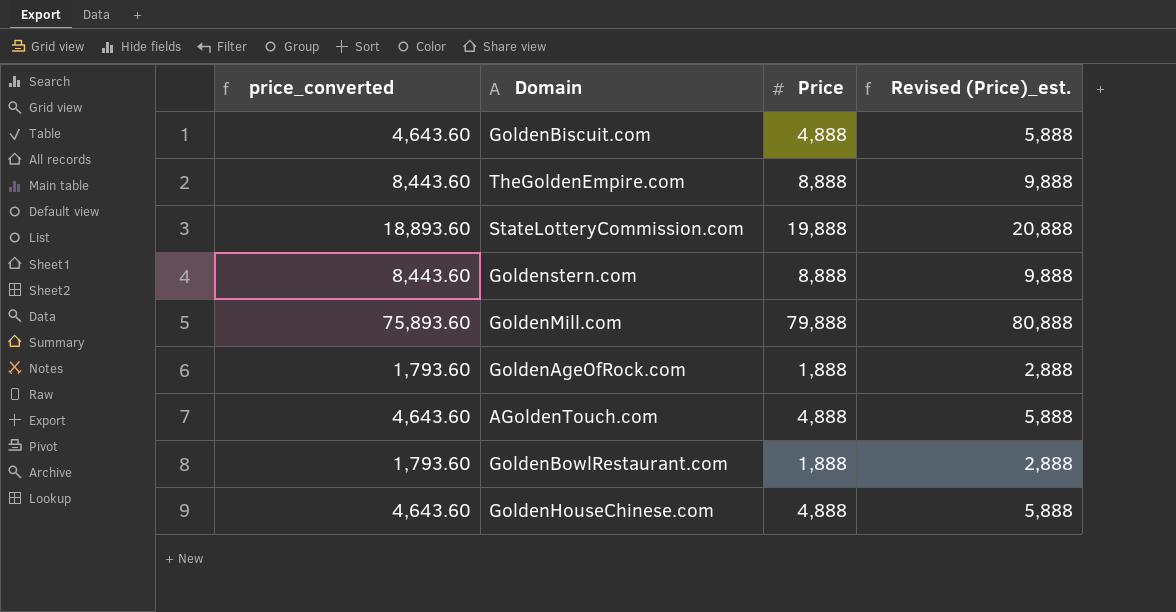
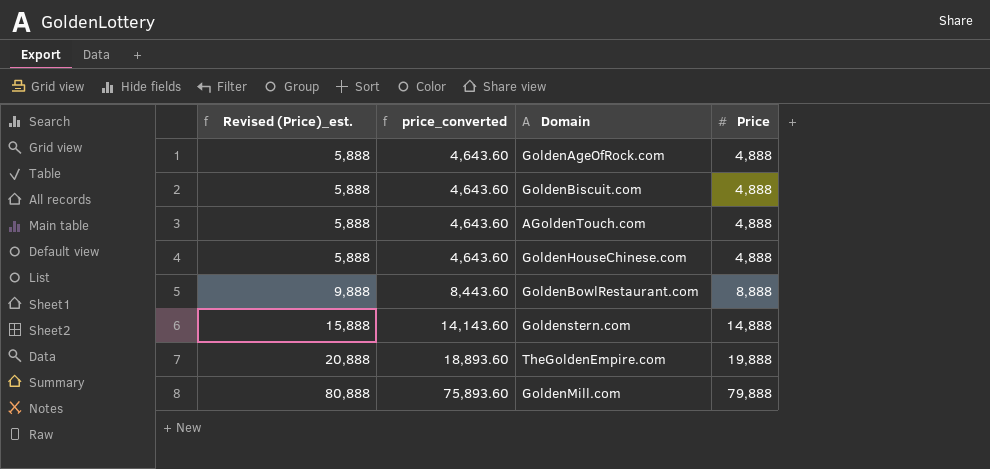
row order: none -> Revised (Price)_est. ascending
column Revised (Price)_est. | position: 4 -> 1
row StateLotteryCommission.com: 18,893.60 | 19,888 | 20,888 -> none
GoldenAgeOfRock.com | Revised (Price)_est.: 2,888 -> 5,888
GoldenAgeOfRock.com | price_converted: 1,793.60 -> 4,643.60
GoldenAgeOfRock.com | Price: 1,888 -> 4,888
GoldenBowlRestaurant.com | Revised (Price)_est.: 2,888 -> 9,888
GoldenBowlRestaurant.com | price_converted: 1,793.60 -> 8,443.60
GoldenBowlRestaurant.com | Price: 1,888 -> 8,888
Goldenstern.com | Revised (Price)_est.: 9,888 -> 15,888
Goldenstern.com | price_converted: 8,443.60 -> 14,143.60
Goldenstern.com | Price: 8,888 -> 14,888
TheGoldenEmpire.com | Revised (Price)_est.: 9,888 -> 20,888
TheGoldenEmpire.com | price_converted: 8,443.60 -> 18,893.60
TheGoldenEmpire.com | Price: 8,888 -> 19,888

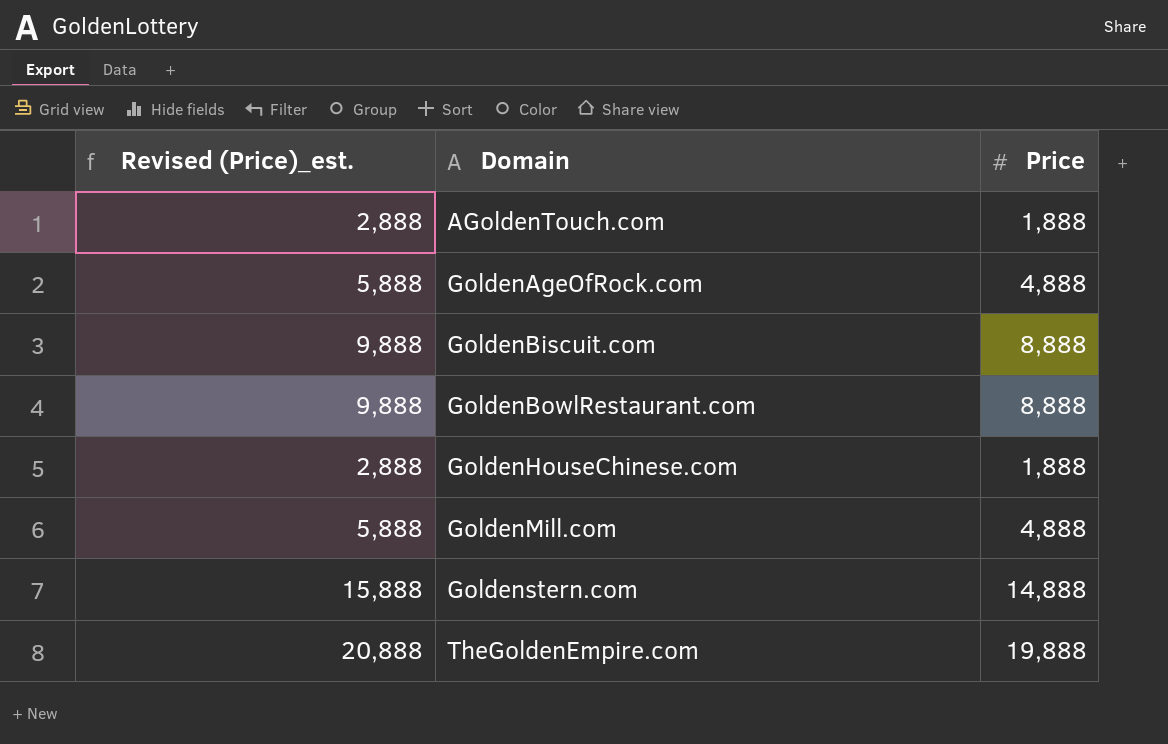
row order: Revised (Price)_est. ascending -> Domain ascending
column price_converted | formula: [Price] * 0.95 -> none
AGoldenTouch.com | Revised (Price)_est.: 5,888 -> 2,888
AGoldenTouch.com | Price: 4,888 -> 1,888
GoldenBiscuit.com | Revised (Price)_est.: 5,888 -> 9,888
GoldenBiscuit.com | Price: 4,888 -> 8,888
GoldenHouseChinese.com | Revised (Price)_est.: 5,888 -> 2,888
GoldenHouseChinese.com | Price: 4,888 -> 1,888
GoldenMill.com | Revised (Price)_est.: 80,888 -> 5,888
GoldenMill.com | Price: 79,888 -> 4,888

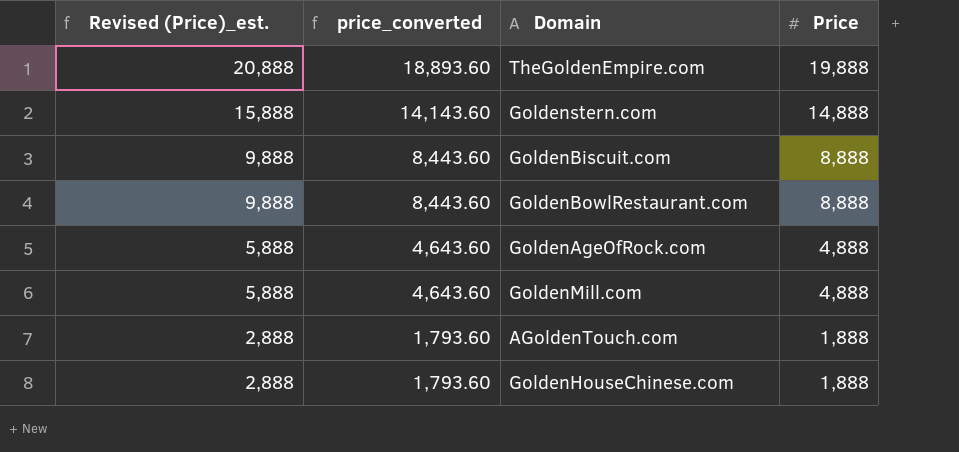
row order: Domain ascending -> Revised (Price)_est. descending
column price_converted | formula: none -> [Price] * 0.95

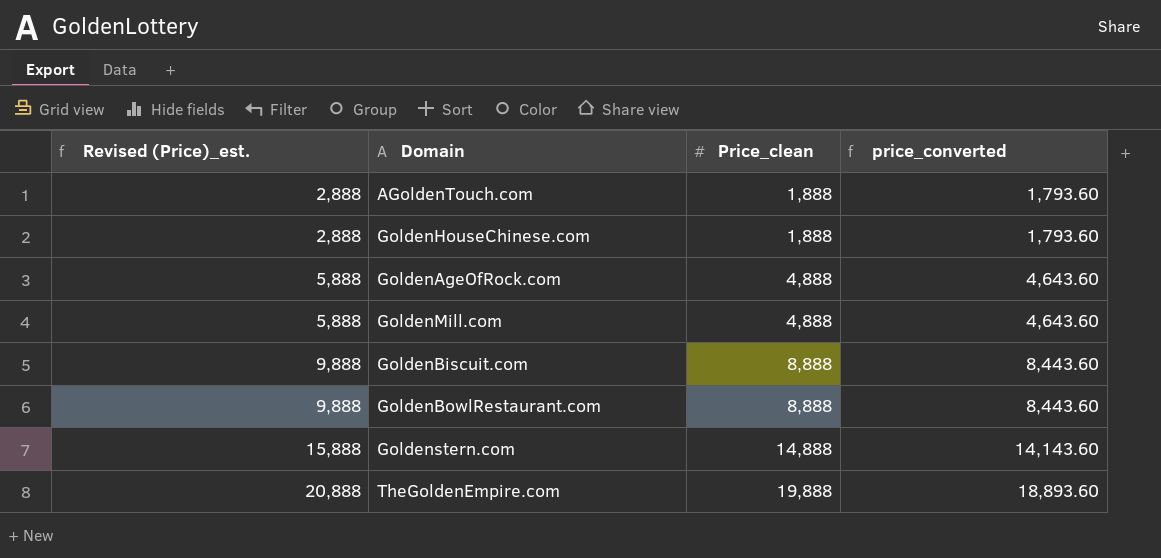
row order: Revised (Price)_est. descending -> Revised (Price)_est. ascending
column name: Price -> Price_clean
column price_converted | position: 2 -> 4

